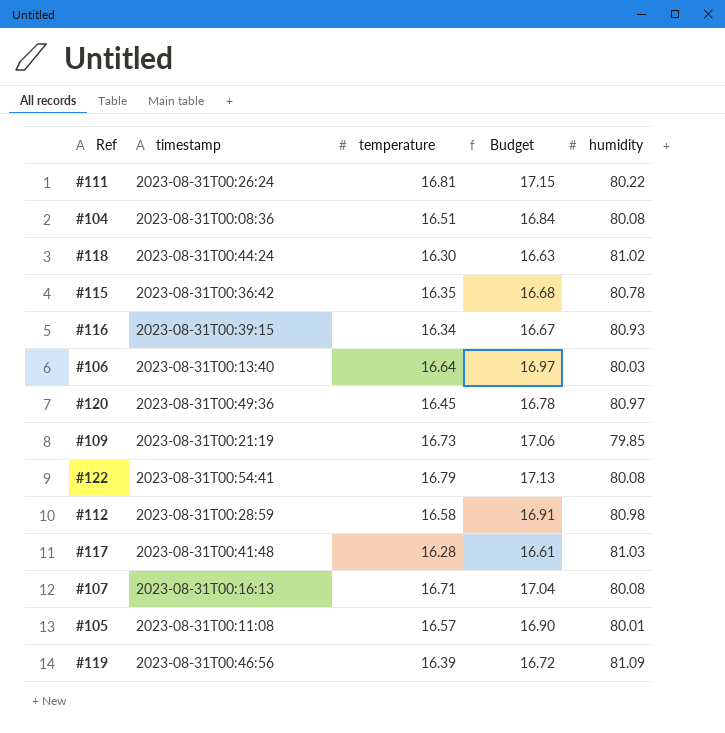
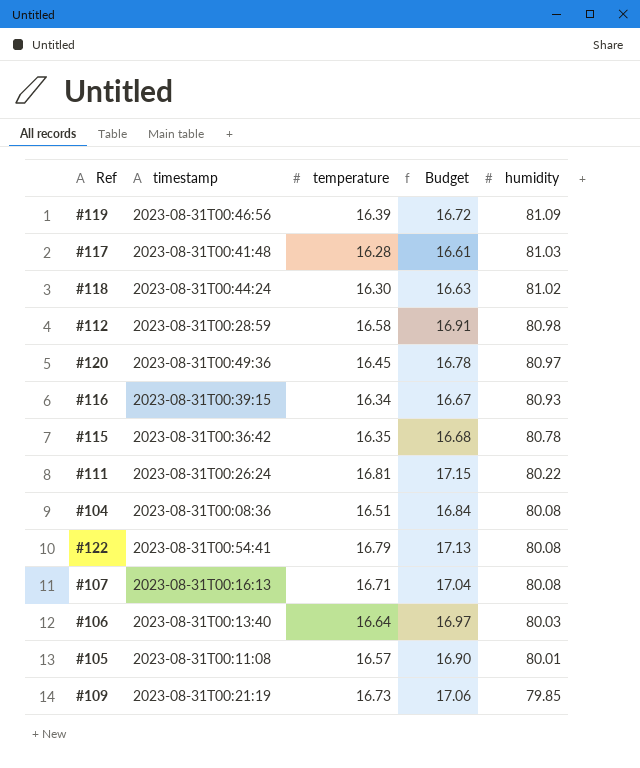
row order: none -> humidity descending

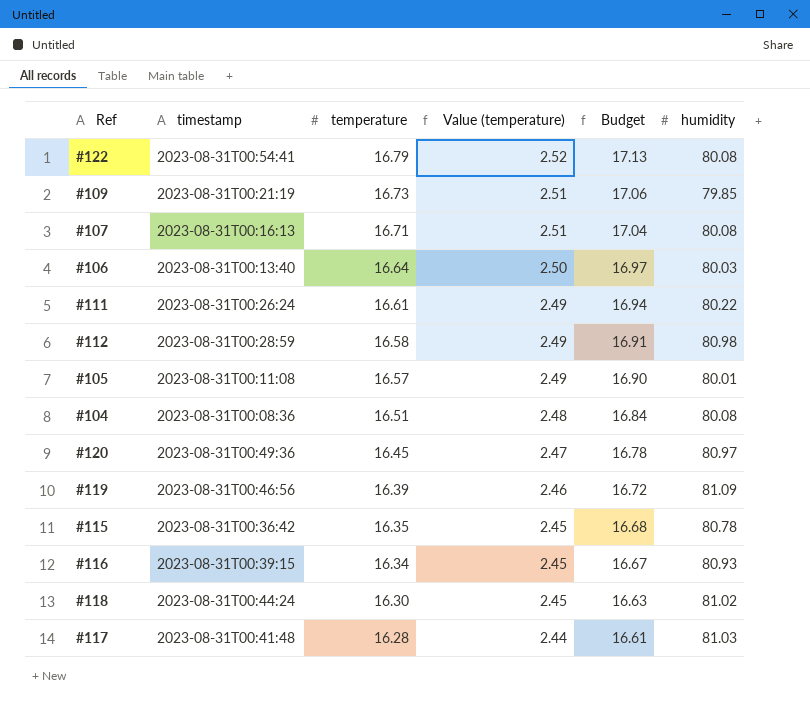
row order: humidity descending -> temperature descending
column Value (temperature) | formula: none -> [temperature] * 0.15
#111 | temperature: 16.81 -> 16.61
#111 | Budget: 17.15 -> 16.94

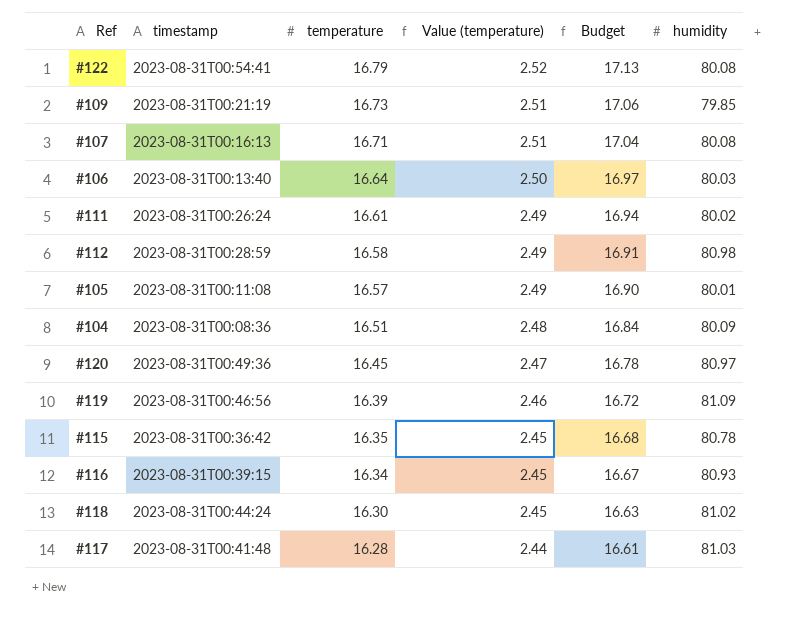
#111 | humidity: 80.22 -> 80.02
#104 | humidity: 80.08 -> 80.09

